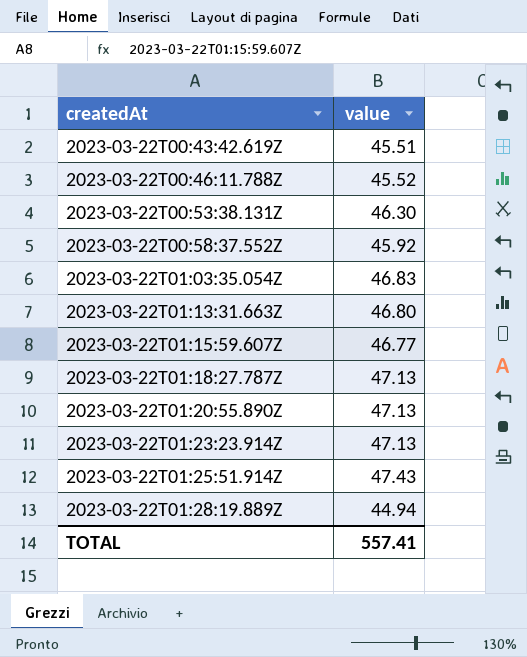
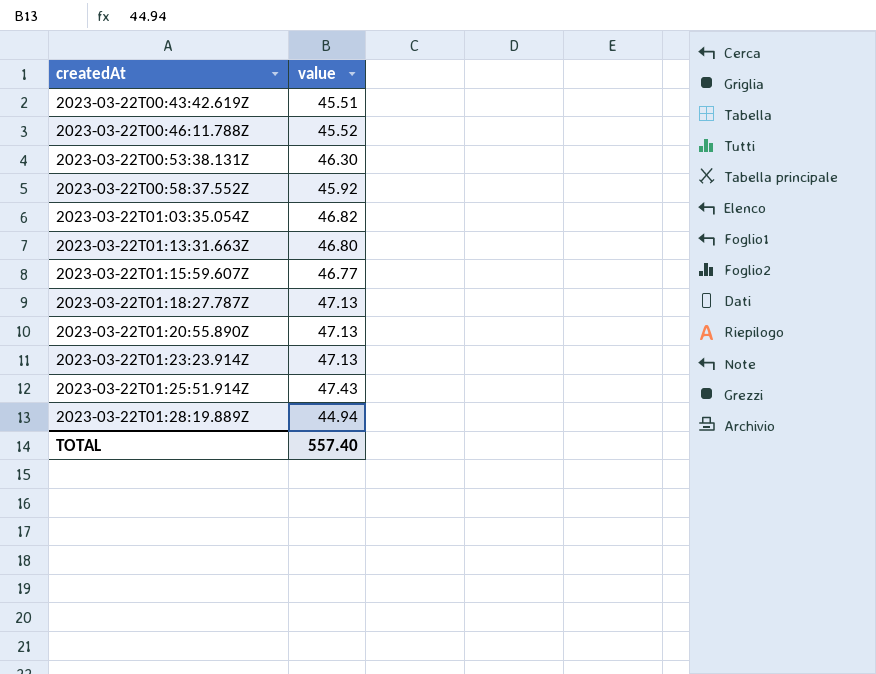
2023-03-22T01:03:35.054Z | value: 46.83 -> 46.82
TOTAL | value: 557.41 -> 557.40

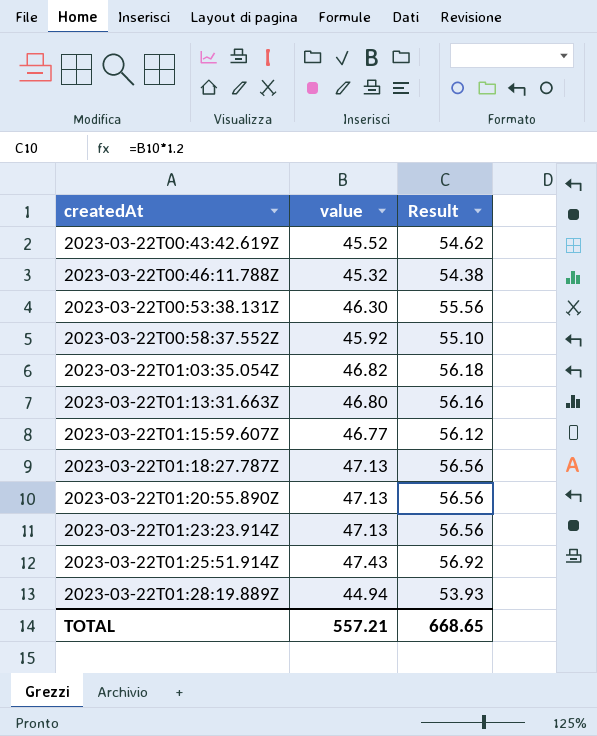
column Result | formula: none -> [value] * 1.2
2023-03-22T00:43:42.619Z | value: 45.51 -> 45.52
2023-03-22T00:46:11.788Z | value: 45.52 -> 45.32
TOTAL | value: 557.40 -> 557.21

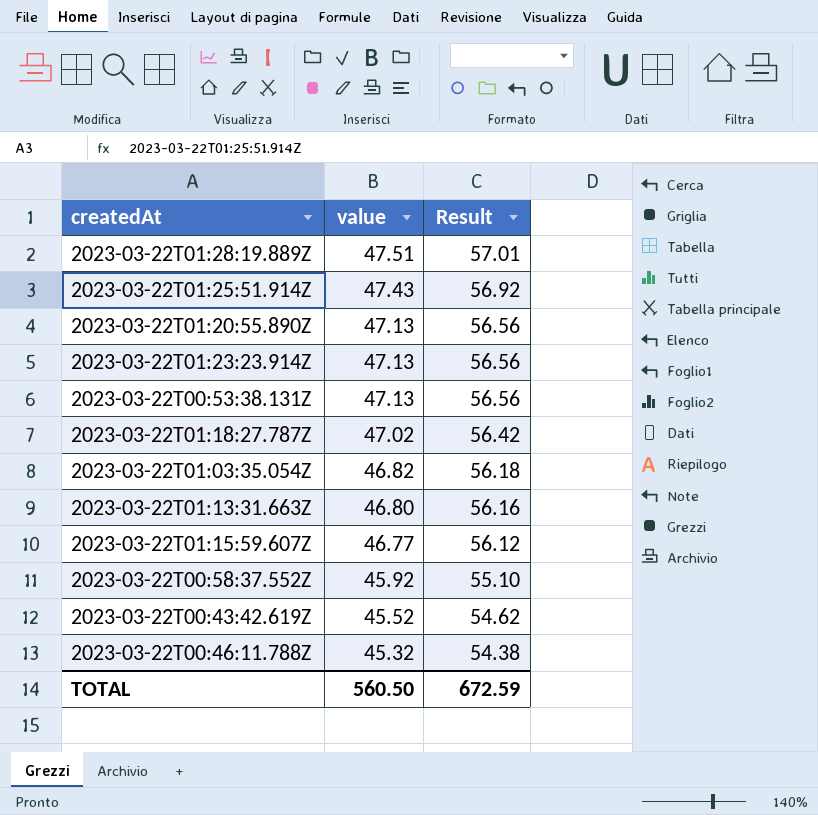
row order: createdAt ascending -> value descending
2023-03-22T01:28:19.889Z | value: 44.94 -> 47.51
2023-03-22T01:28:19.889Z | Result: 53.93 -> 57.01
2023-03-22T00:53:38.131Z | value: 46.30 -> 47.13
2023-03-22T00:53:38.131Z | Result: 55.56 -> 56.56
2023-03-22T01:18:27.787Z | value: 47.13 -> 47.02
2023-03-22T01:18:27.787Z | Result: 56.56 -> 56.42
TOTAL | value: 557.21 -> 560.50
TOTAL | Result: 668.65 -> 672.59

